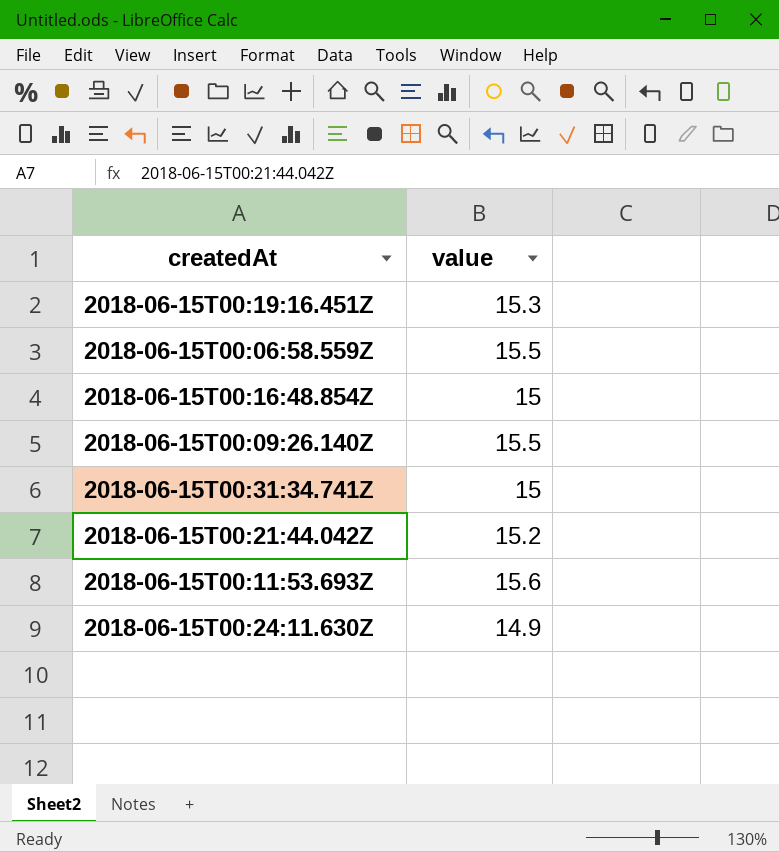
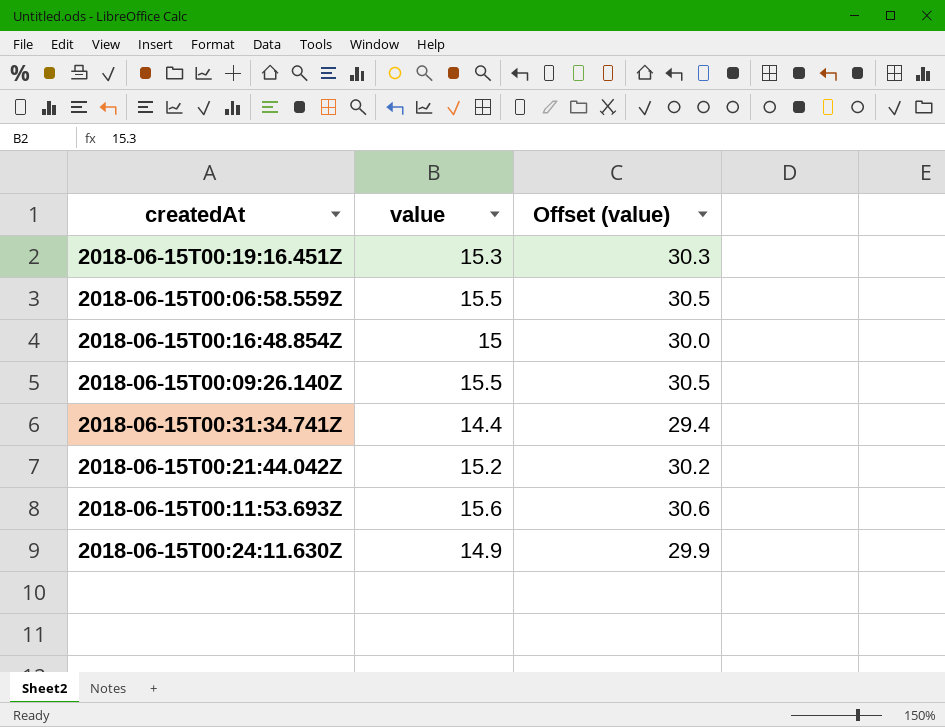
column Offset (value) | formula: none -> [value] + 15
2018-06-15T00:31:34.741Z | value: 15 -> 14.4

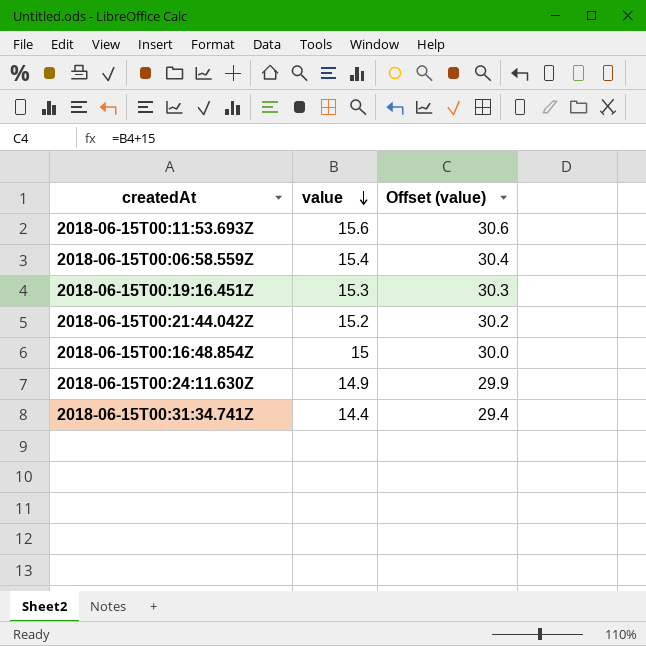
row order: none -> value descending
row 2018-06-15T00:09:26.140Z: 15.5 | 30.5 -> none
2018-06-15T00:06:58.559Z | value: 15.5 -> 15.4
2018-06-15T00:06:58.559Z | Offset (value): 30.5 -> 30.4

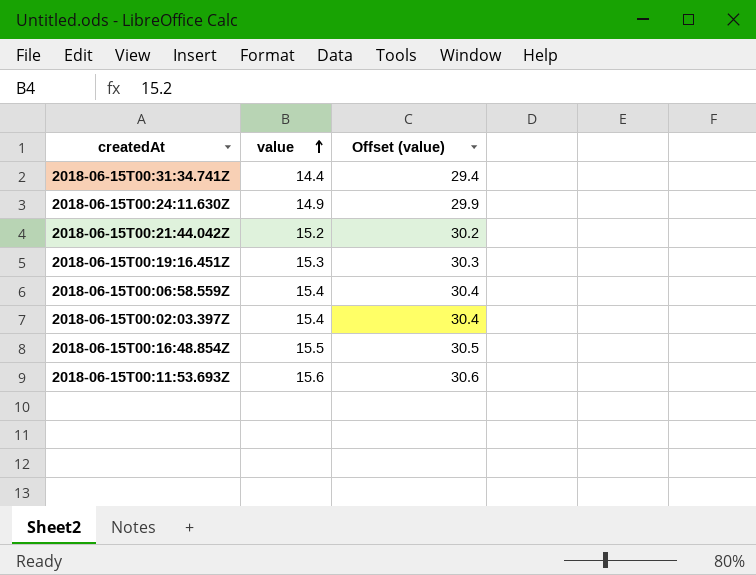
row order: value descending -> value ascending
row 2018-06-15T00:02:03.397Z: none -> 15.4 | 30.4
2018-06-15T00:16:48.854Z | value: 15 -> 15.5
2018-06-15T00:16:48.854Z | Offset (value): 30.0 -> 30.5

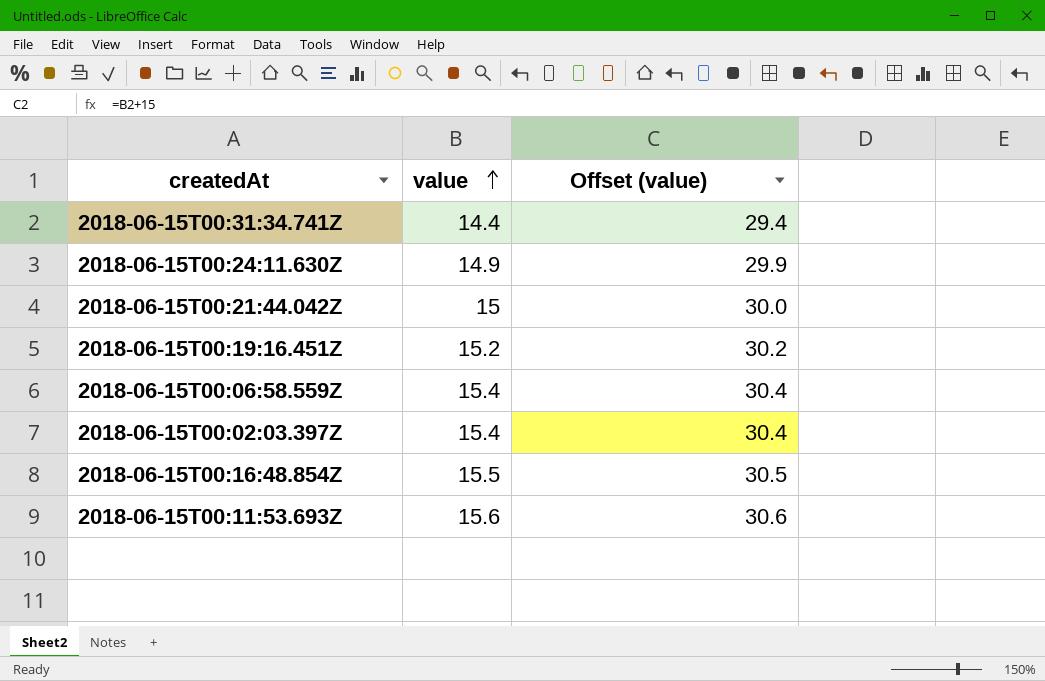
2018-06-15T00:21:44.042Z | value: 15.2 -> 15
2018-06-15T00:21:44.042Z | Offset (value): 30.2 -> 30.0
2018-06-15T00:19:16.451Z | value: 15.3 -> 15.2
2018-06-15T00:19:16.451Z | Offset (value): 30.3 -> 30.2

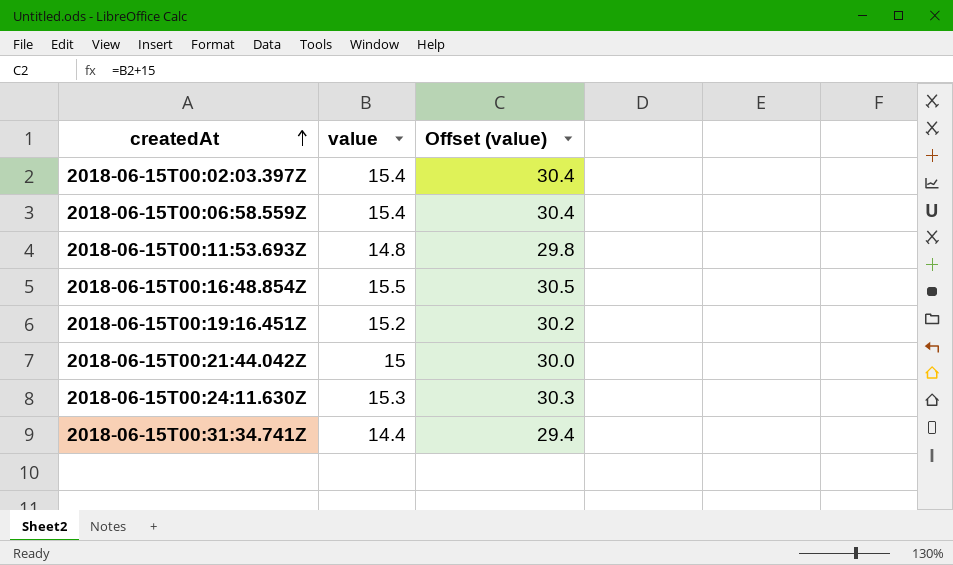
row order: value ascending -> createdAt ascending
2018-06-15T00:11:53.693Z | value: 15.6 -> 14.8
2018-06-15T00:11:53.693Z | Offset (value): 30.6 -> 29.8
2018-06-15T00:24:11.630Z | value: 14.9 -> 15.3
2018-06-15T00:24:11.630Z | Offset (value): 29.9 -> 30.3

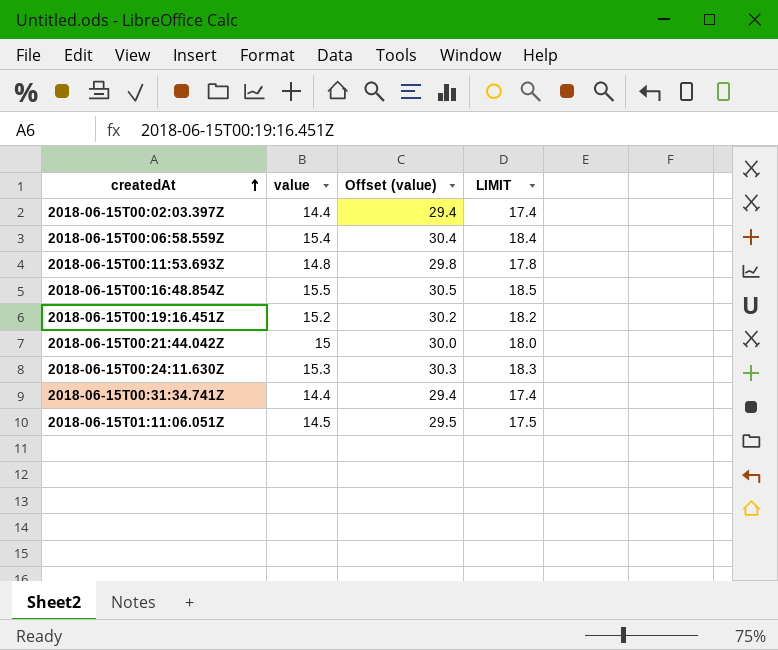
column LIMIT | formula: none -> [value] + 3
2018-06-15T00:02:03.397Z | value: 15.4 -> 14.4
2018-06-15T00:02:03.397Z | Offset (value): 30.4 -> 29.4
row 2018-06-15T01:11:06.051Z: none -> 14.5 | 29.5 | 17.5

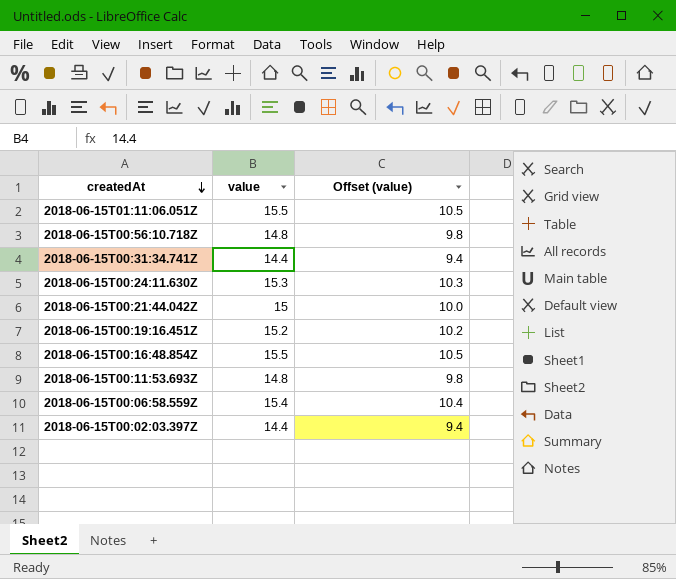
row order: createdAt ascending -> createdAt descending
column LIMIT | formula: [value] + 3 -> none
column Offset (value) | formula: [value] + 15 -> [value] - 5
2018-06-15T01:11:06.051Z | value: 14.5 -> 15.5
row 2018-06-15T00:56:10.718Z: none -> 14.8 | 9.8

